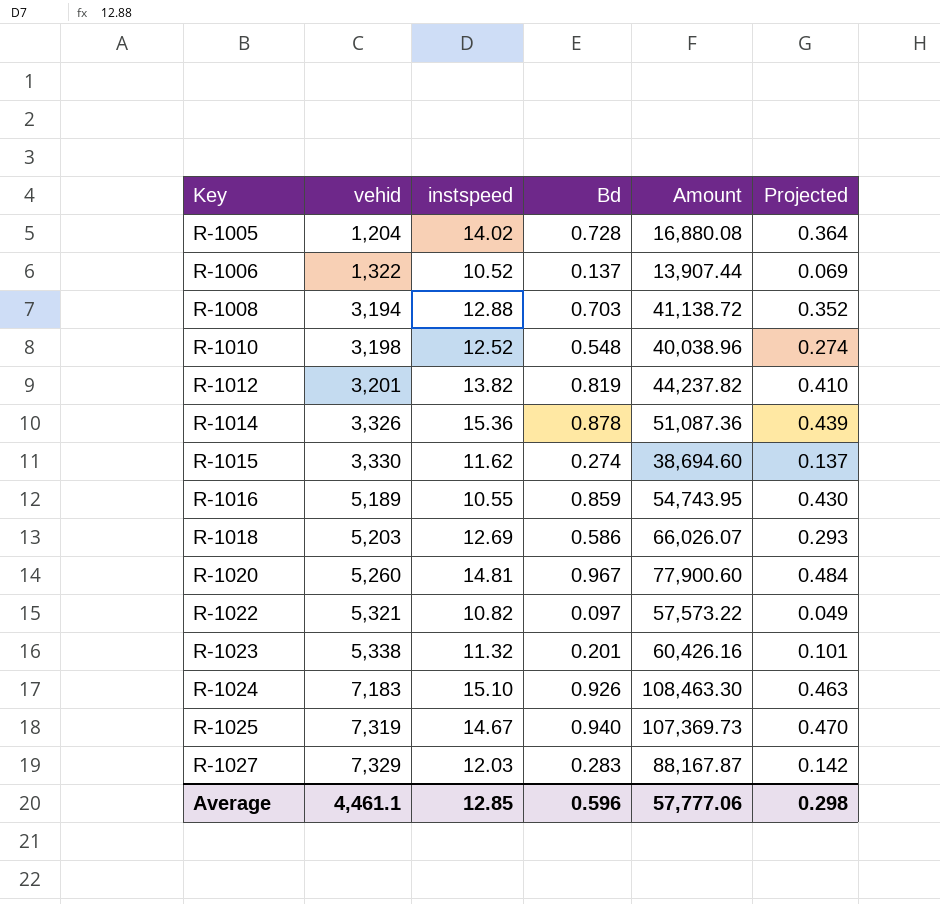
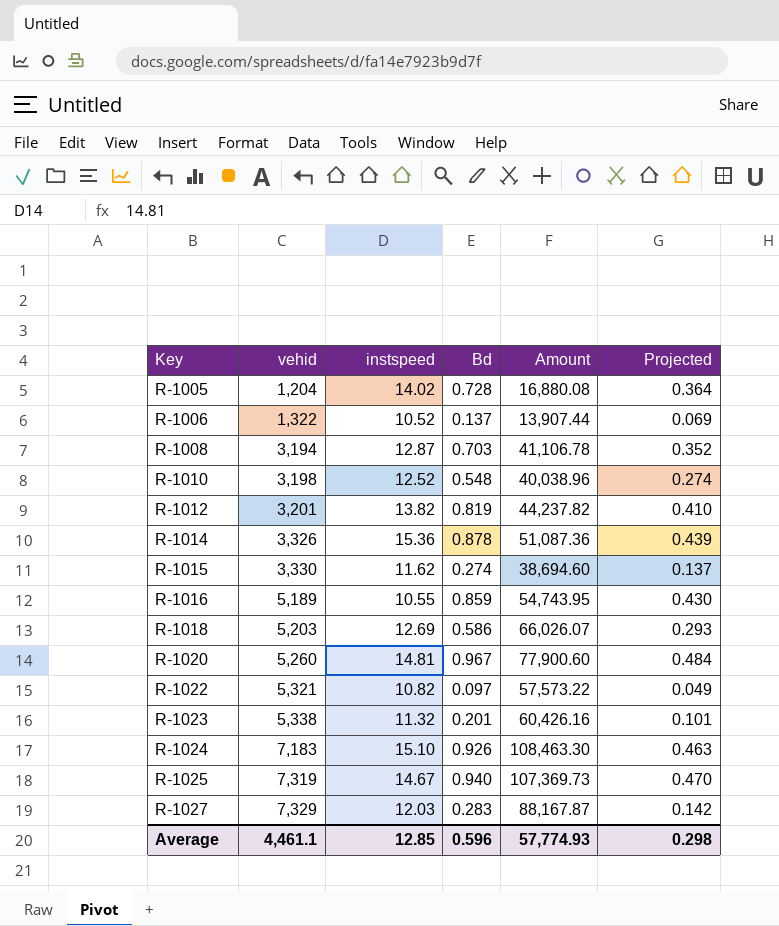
R-1008 | instspeed: 12.88 -> 12.87
R-1008 | Amount: 41,138.72 -> 41,106.78
Average | Amount: 57,777.06 -> 57,774.93

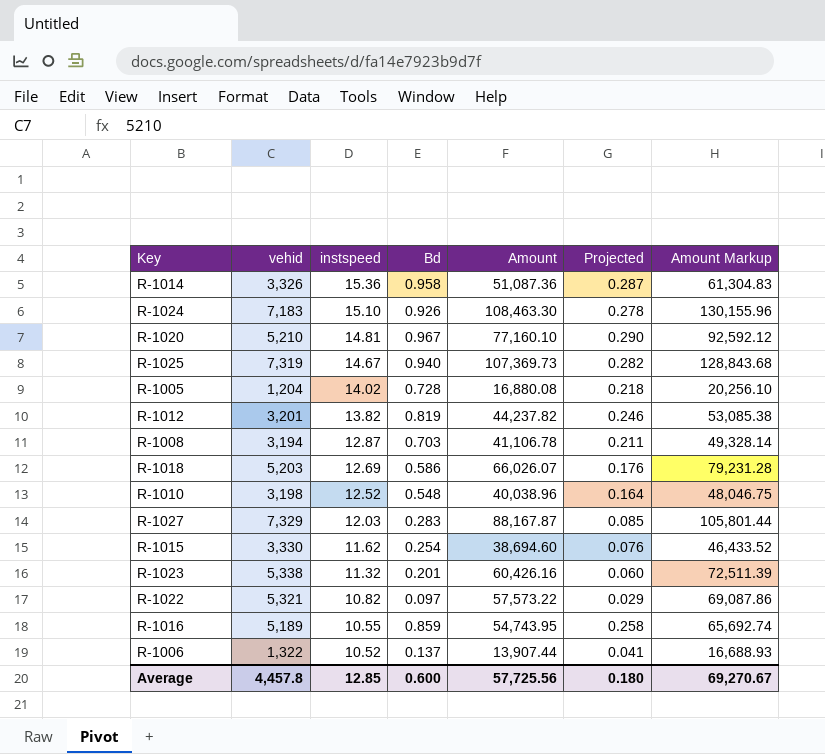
row order: Key ascending -> instspeed descending
column Projected | formula: [Bd] * 0.5 -> [Bd] * 0.3
column Amount Markup | formula: none -> [Amount] * 1.2
R-1014 | Bd: 0.878 -> 0.958
R-1020 | vehid: 5,260 -> 5,210
R-1020 | Amount: 77,900.60 -> 77,160.10
R-1015 | Bd: 0.274 -> 0.254
Average | vehid: 4,461.1 -> 4,457.8
Average | Bd: 0.596 -> 0.600
Average | Amount: 57,774.93 -> 57,725.56
Average | Projected: 0.298 -> 0.180

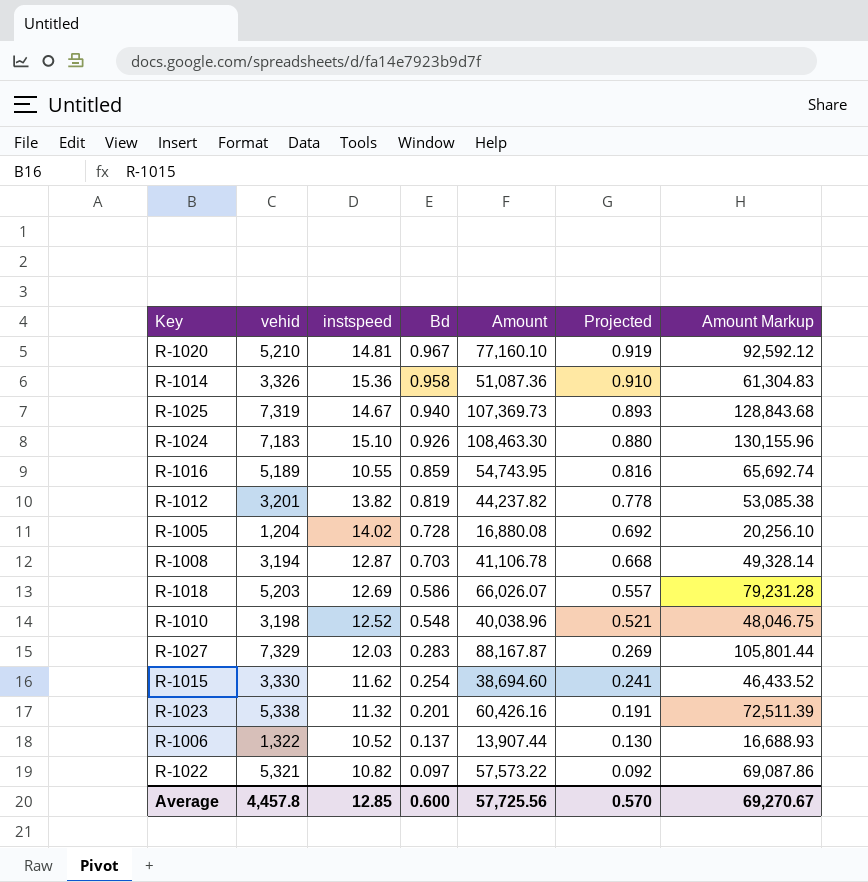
row order: instspeed descending -> Bd descending
column Projected | formula: [Bd] * 0.3 -> [Bd] * 0.95
Average | Projected: 0.180 -> 0.570

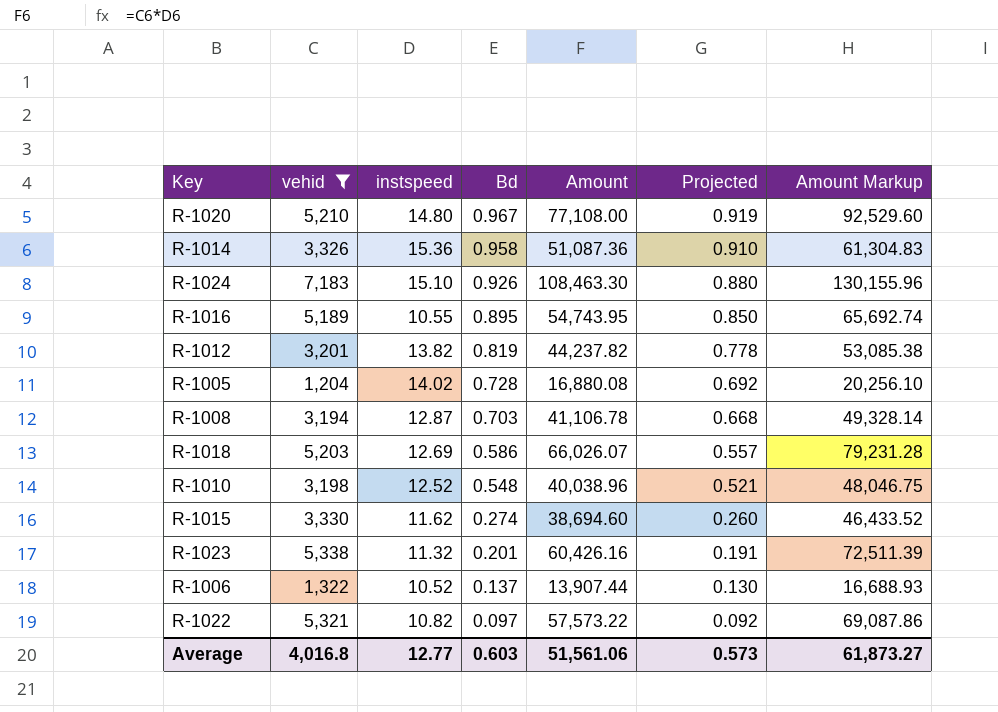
filter: none -> vehid <= 7,183
R-1020 | instspeed: 14.81 -> 14.80
R-1020 | Amount: 77,160.10 -> 77,108.00
R-1020 | Amount Markup: 92,592.12 -> 92,529.60
R-1016 | Bd: 0.859 -> 0.895
R-1016 | Projected: 0.816 -> 0.850
R-1015 | Bd: 0.254 -> 0.274
R-1015 | Projected: 0.241 -> 0.260
Average | vehid: 4,457.8 -> 4,016.8
Average | instspeed: 12.85 -> 12.77
Average | Bd: 0.600 -> 0.603
Average | Amount: 57,725.56 -> 51,561.06
Average | Projected: 0.570 -> 0.573
Average | Amount Markup: 69,270.67 -> 61,873.27

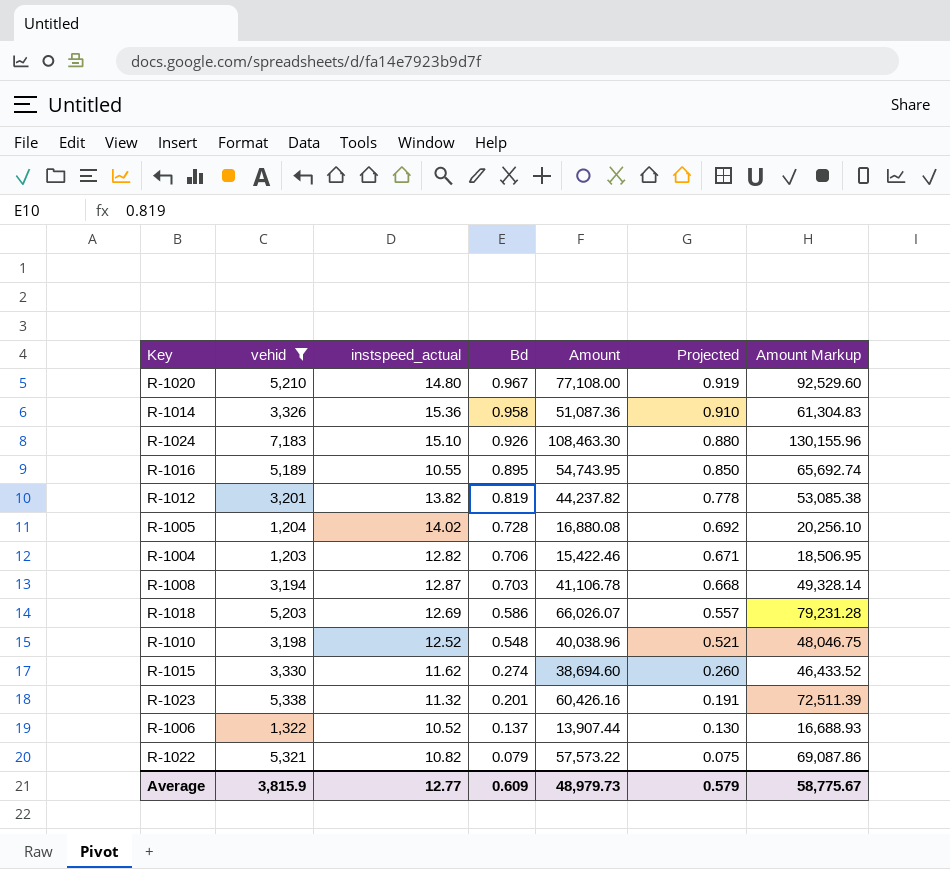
column name: instspeed -> instspeed_actual
row R-1004: none -> 1,203 | 12.82 | 0.706 | 15,422.46 | 0.671 | 18,506.95
R-1022 | Bd: 0.097 -> 0.079
R-1022 | Projected: 0.092 -> 0.075
Average | vehid: 4,016.8 -> 3,815.9
Average | Bd: 0.603 -> 0.609
Average | Amount: 51,561.06 -> 48,979.73
Average | Projected: 0.573 -> 0.579
Average | Amount Markup: 61,873.27 -> 58,775.67

